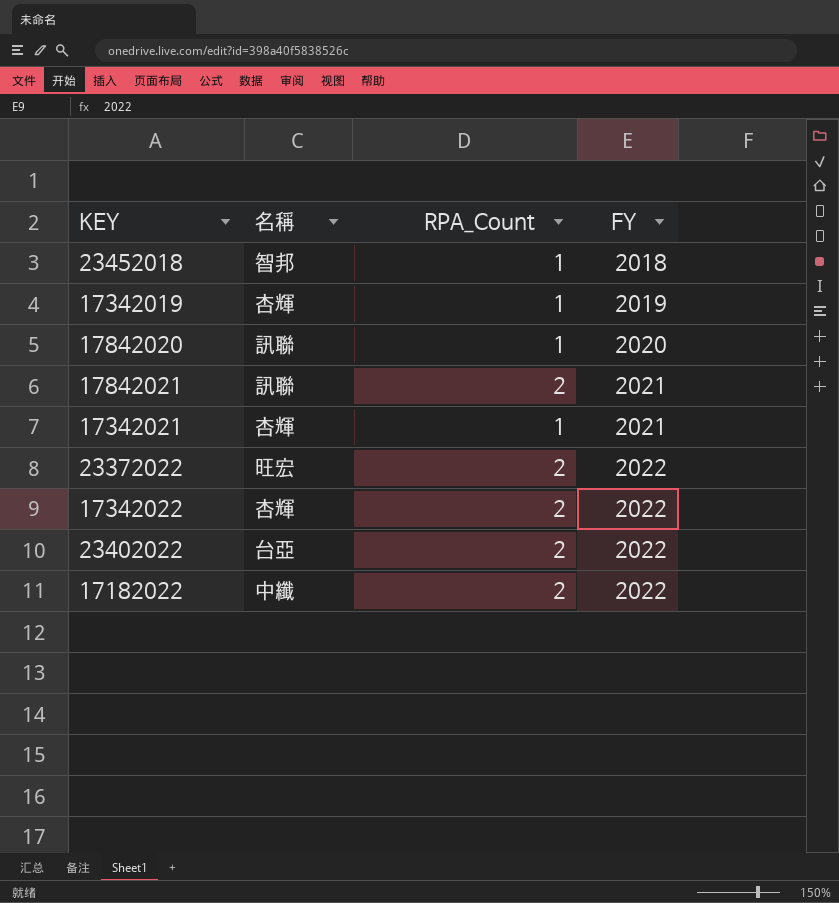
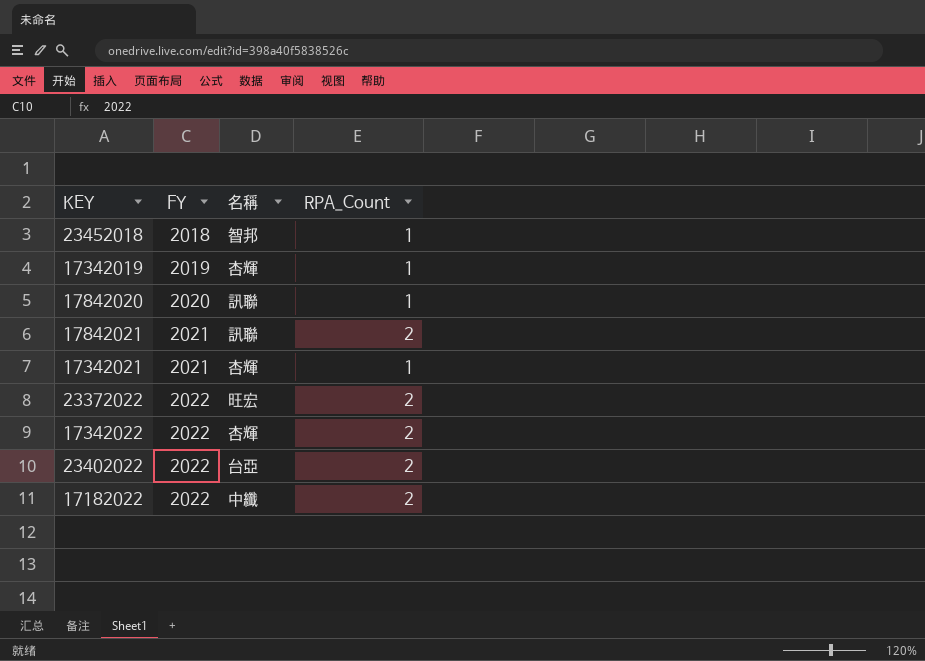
column FY | position: 4 -> 2

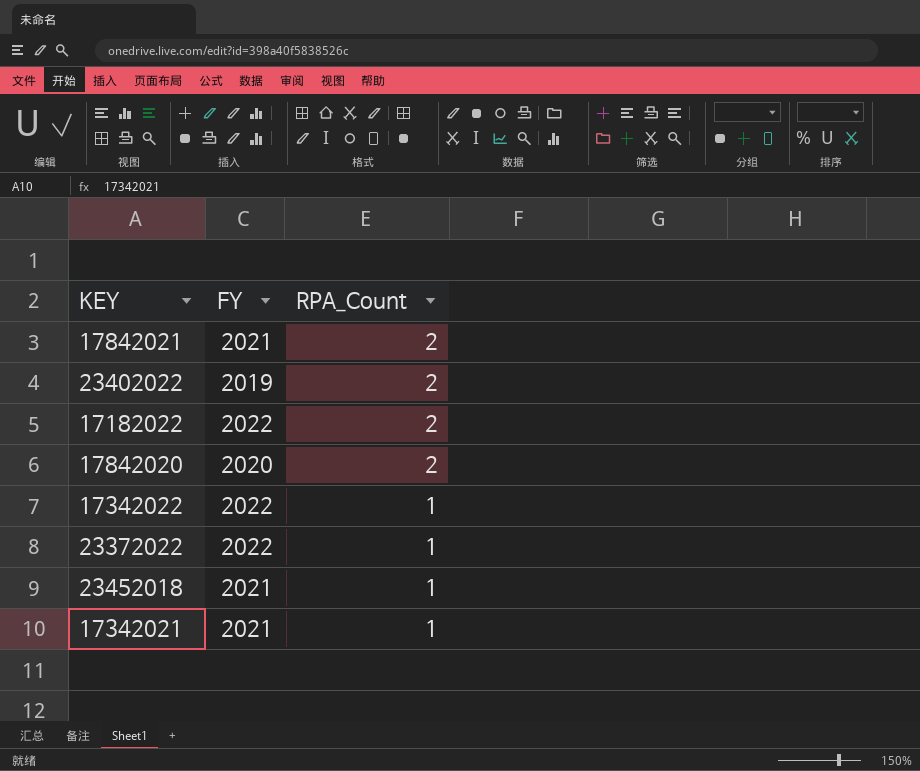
row order: FY ascending -> RPA_Count descending
column 名稱 | position: 3 -> none
row 17342019: 2019 | 杏輝 | 1 -> none
23402022 | FY: 2022 -> 2019
17842020 | RPA_Count: 1 -> 2
17342022 | RPA_Count: 2 -> 1
23372022 | RPA_Count: 2 -> 1
23452018 | FY: 2018 -> 2021

